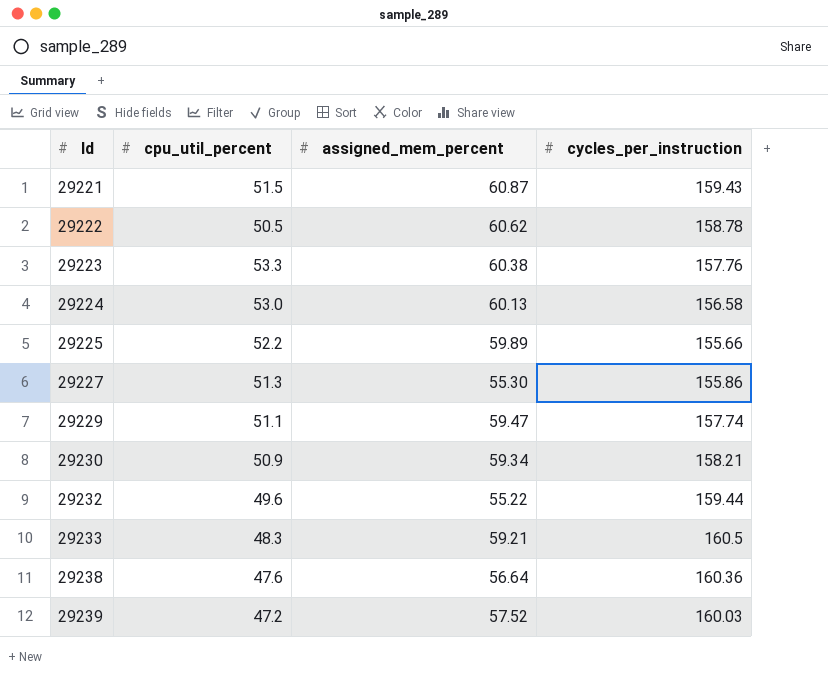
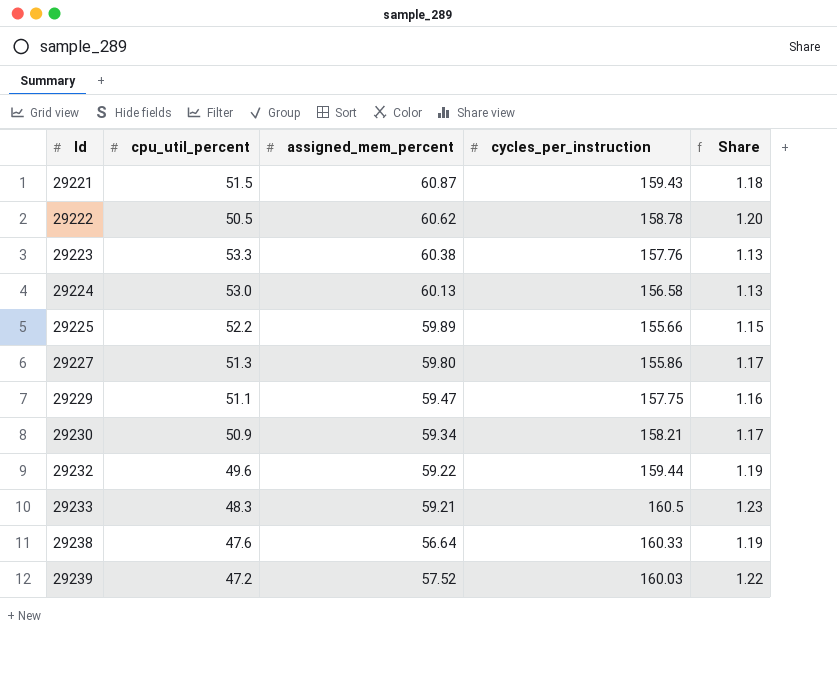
column Share | formula: none -> [assigned_mem_percent] / [cpu_util_percent]
29227 | assigned_mem_percent: 55.30 -> 59.80
29229 | cycles_per_instruction: 157.74 -> 157.75
29232 | assigned_mem_percent: 55.22 -> 59.22
29238 | cycles_per_instruction: 160.36 -> 160.33

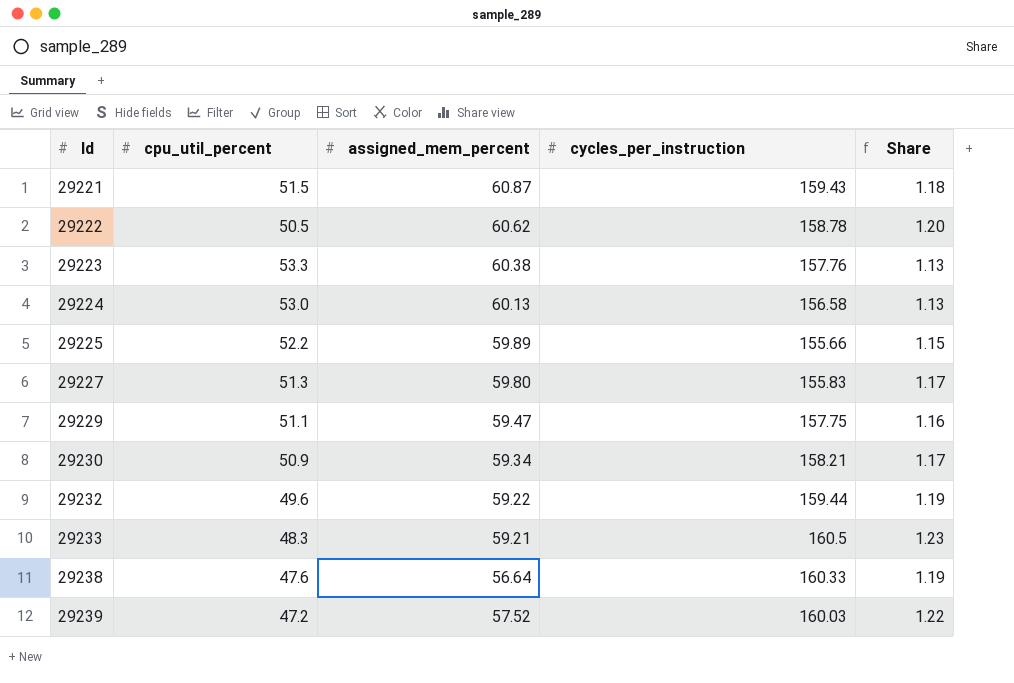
29227 | cycles_per_instruction: 155.86 -> 155.83

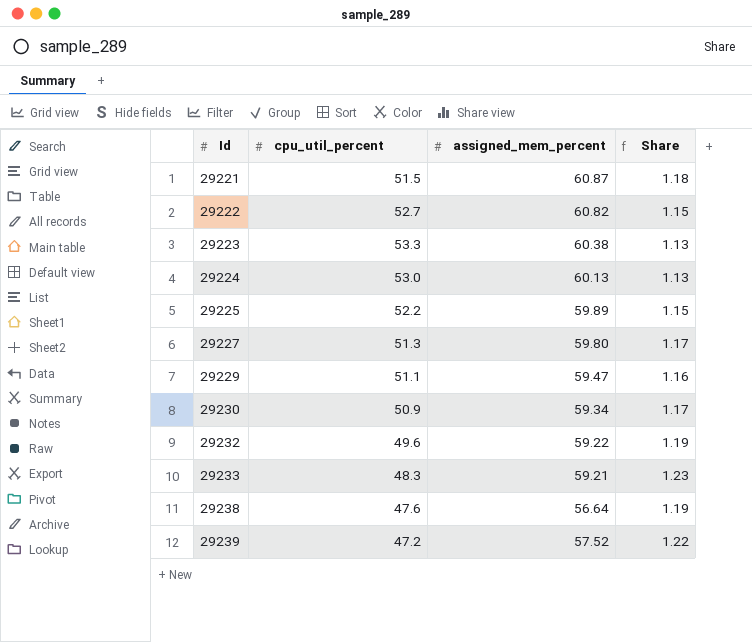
column cycles_per_instruction | position: 4 -> none
29222 | cpu_util_percent: 50.5 -> 52.7
29222 | assigned_mem_percent: 60.62 -> 60.82
29222 | Share: 1.20 -> 1.15

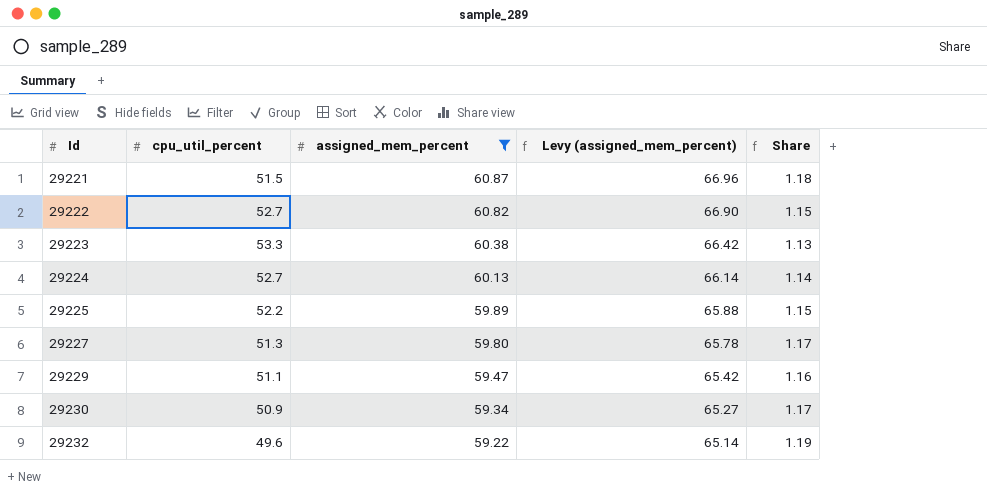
filter: none -> assigned_mem_percent >= 59.22
column Levy (assigned_mem_percent) | formula: none -> [assigned_mem_percent] * 1.1
29224 | cpu_util_percent: 53.0 -> 52.7
29224 | Share: 1.13 -> 1.14

